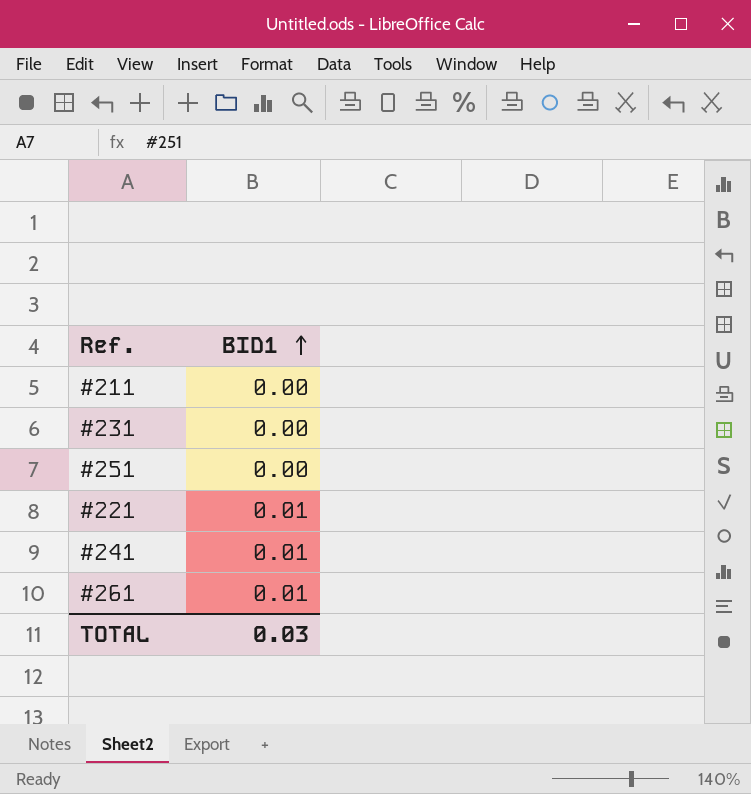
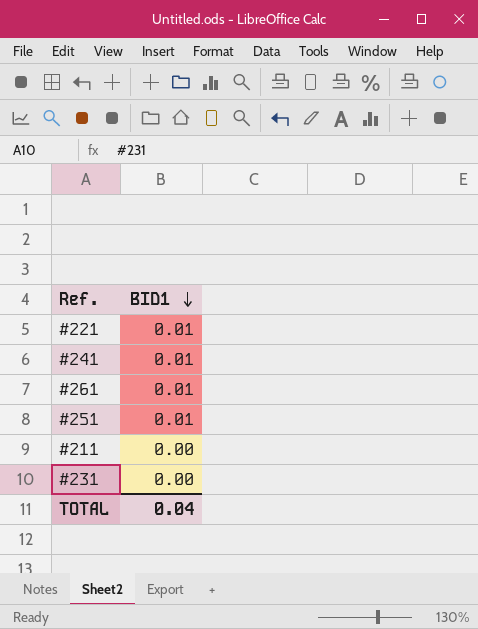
row order: BID1 ascending -> BID1 descending
#251 | BID1: 0.00 -> 0.01
TOTAL | BID1: 0.03 -> 0.04

